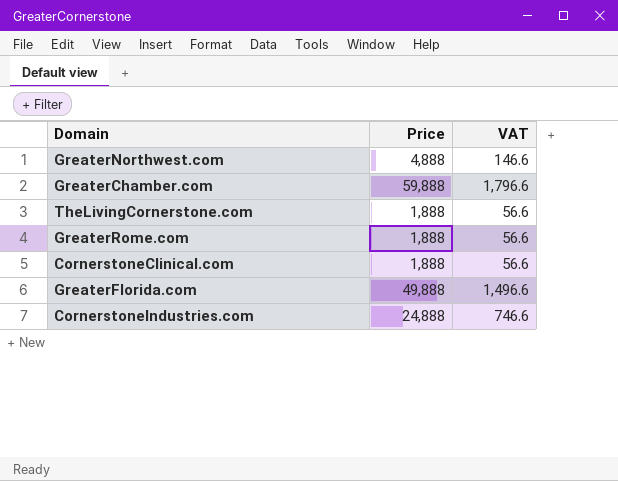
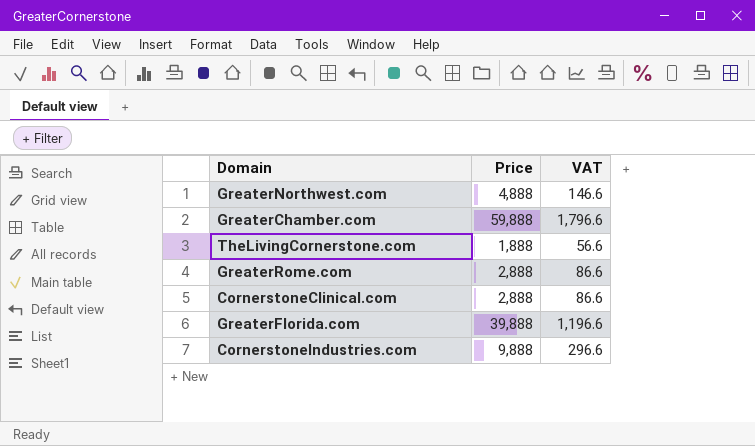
GreaterRome.com | Price: 1,888 -> 2,888
GreaterRome.com | VAT: 56.6 -> 86.6
CornerstoneClinical.com | Price: 1,888 -> 2,888
CornerstoneClinical.com | VAT: 56.6 -> 86.6
GreaterFlorida.com | Price: 49,888 -> 39,888
GreaterFlorida.com | VAT: 1,496.6 -> 1,196.6
CornerstoneIndustries.com | Price: 24,888 -> 9,888
CornerstoneIndustries.com | VAT: 746.6 -> 296.6

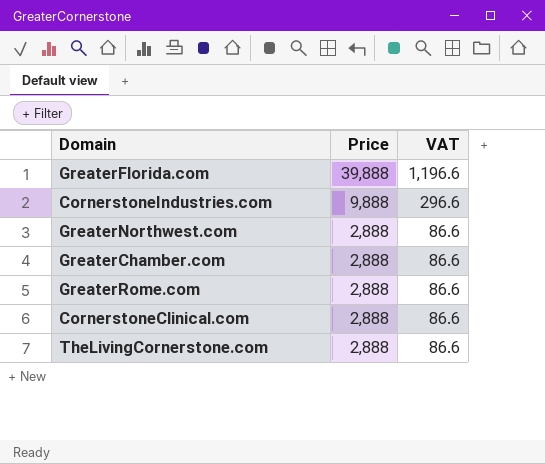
row order: none -> Price descending
GreaterNorthwest.com | Price: 4,888 -> 2,888
GreaterNorthwest.com | VAT: 146.6 -> 86.6
GreaterChamber.com | Price: 59,888 -> 2,888
GreaterChamber.com | VAT: 1,796.6 -> 86.6
TheLivingCornerstone.com | Price: 1,888 -> 2,888
TheLivingCornerstone.com | VAT: 56.6 -> 86.6

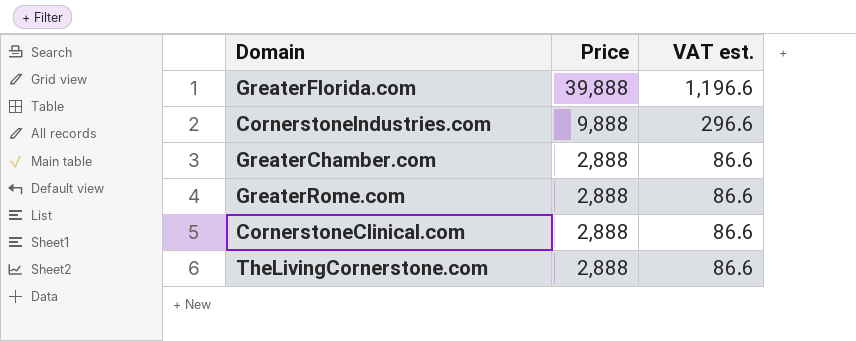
column name: VAT -> VAT est.
row GreaterNorthwest.com: 2,888 | 86.6 -> none

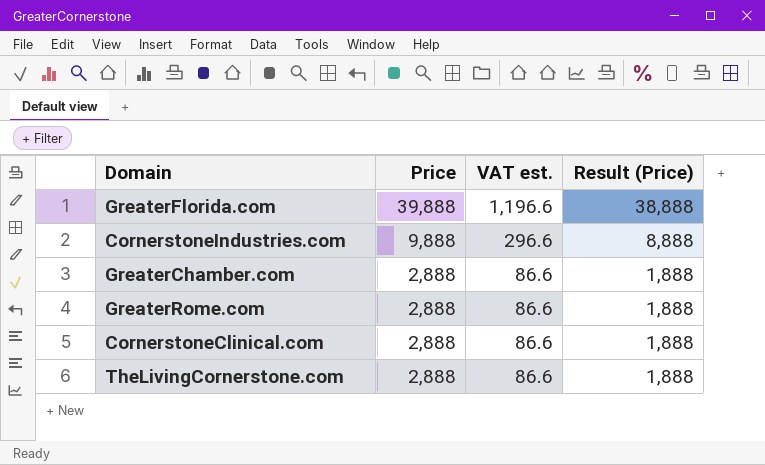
column Result (Price) | formula: none -> [Price] - 1000

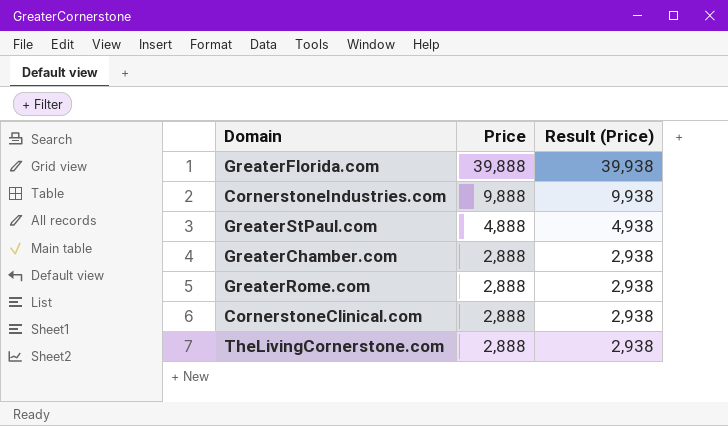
column VAT est. | formula: [Price] * 0.03 -> none
column Result (Price) | formula: [Price] - 1000 -> [Price] + 50
row GreaterStPaul.com: none -> 4,888 | 4,938

